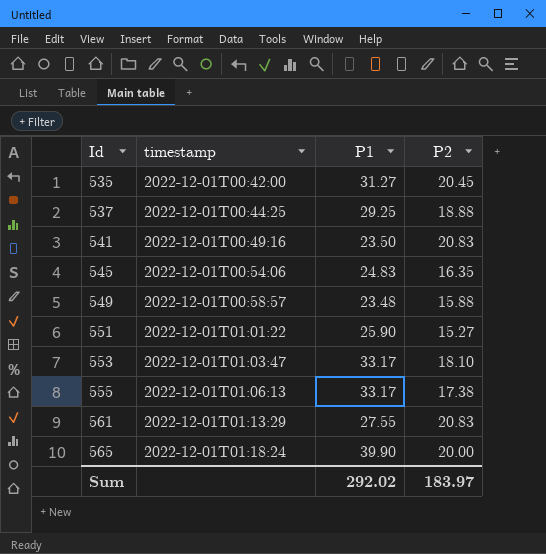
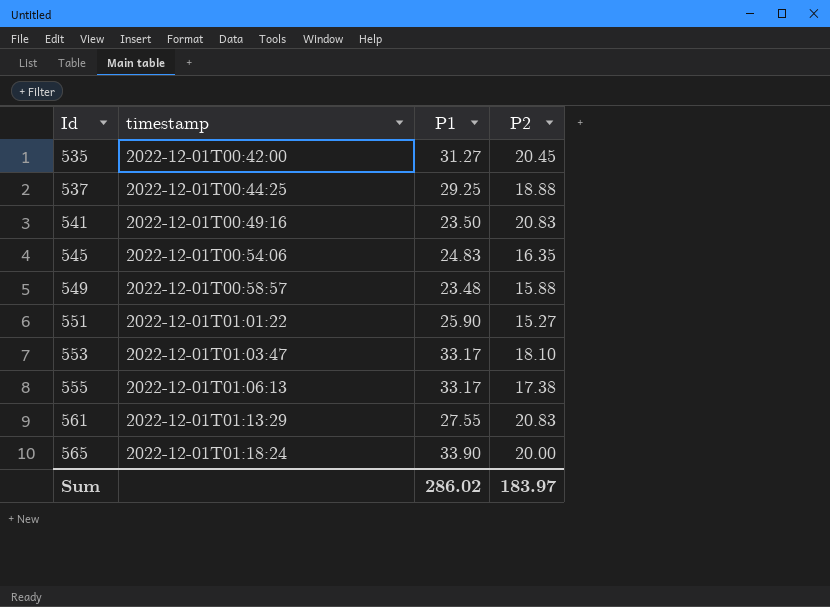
565 | P1: 39.90 -> 33.90
Sum | P1: 292.02 -> 286.02

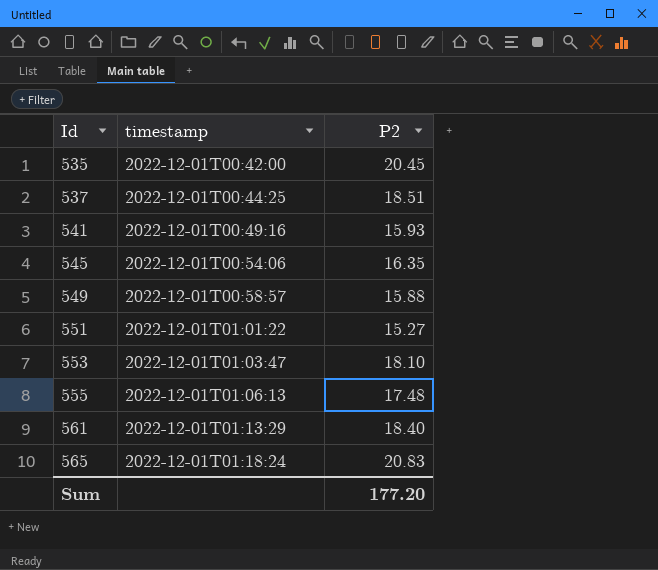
column P1 | position: 3 -> none
537 | P2: 18.88 -> 18.51
541 | P2: 20.83 -> 15.93
555 | P2: 17.38 -> 17.48
561 | P2: 20.83 -> 18.40
565 | P2: 20.00 -> 20.83
Sum | P2: 183.97 -> 177.20

